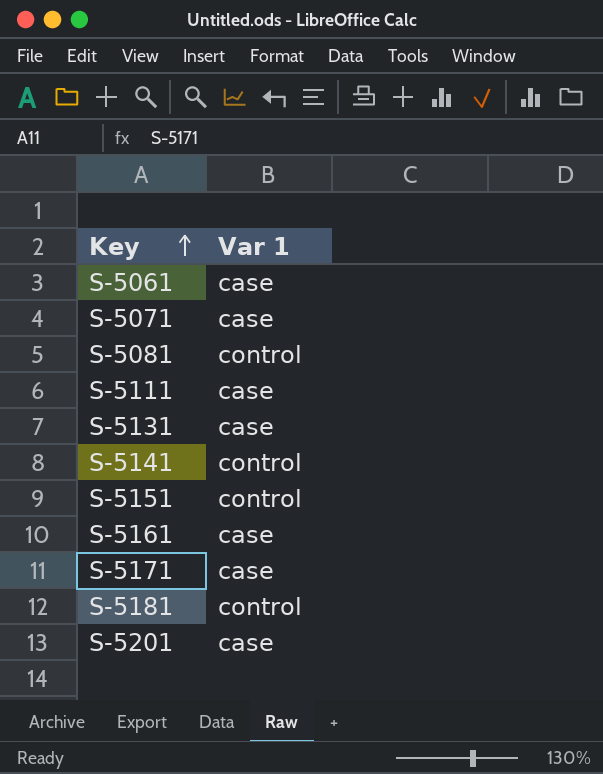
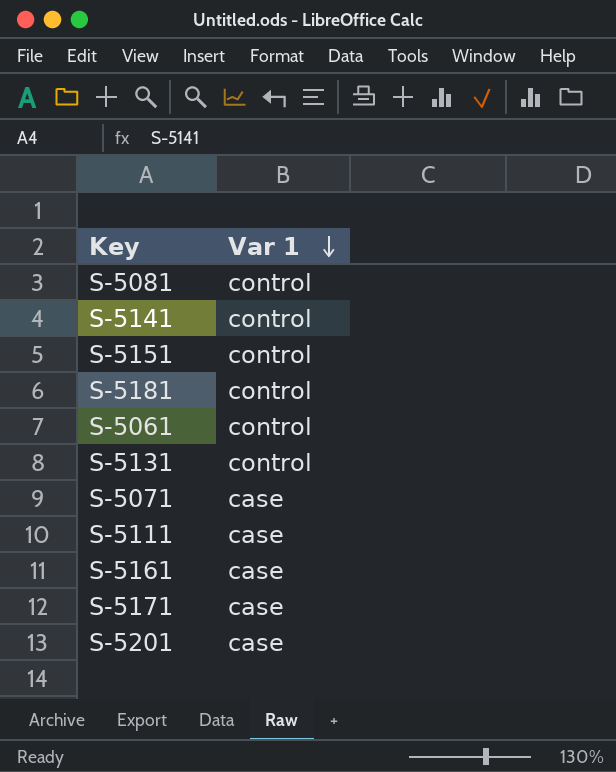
row order: Key ascending -> Var 1 descending
S-5061 | Var 1: case -> control
S-5131 | Var 1: case -> control

